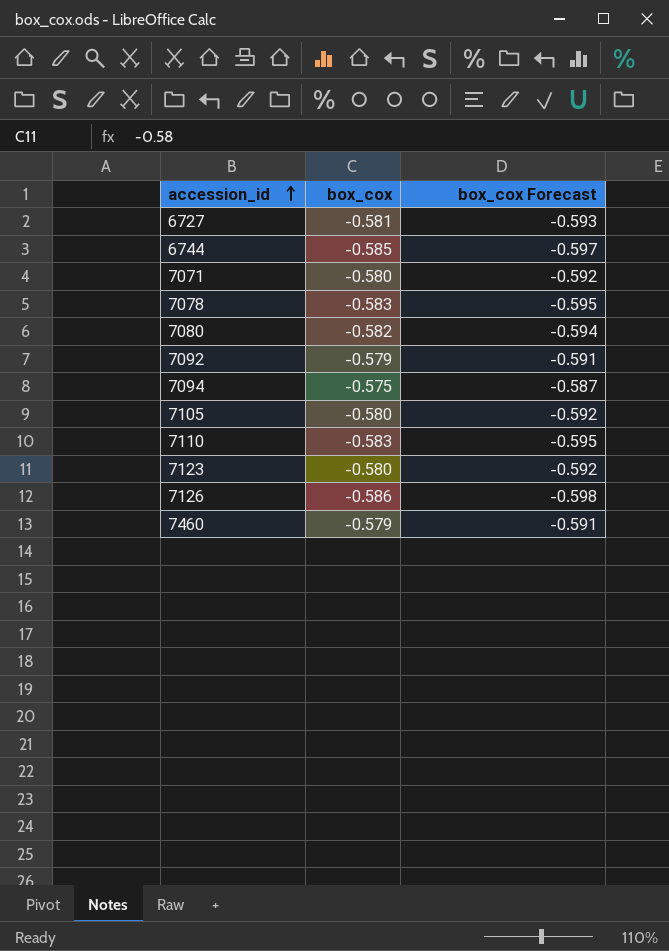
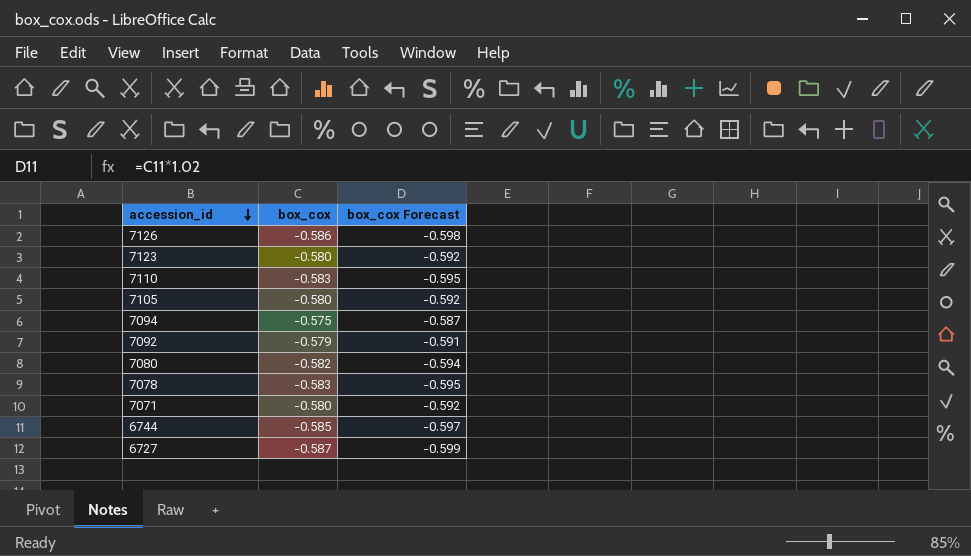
row order: accession_id ascending -> accession_id descending
row 7460: -0.579 | -0.591 -> none
6727 | box_cox: -0.581 -> -0.587
6727 | box_cox Forecast: -0.593 -> -0.599

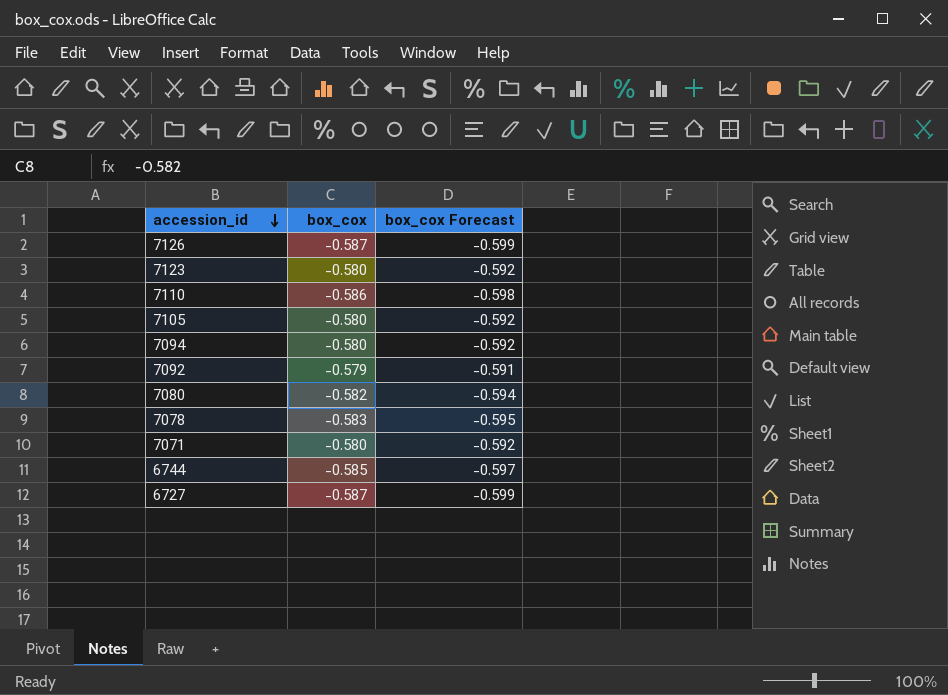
7126 | box_cox: -0.586 -> -0.587
7126 | box_cox Forecast: -0.598 -> -0.599
7110 | box_cox: -0.583 -> -0.586
7110 | box_cox Forecast: -0.595 -> -0.598
7094 | box_cox: -0.575 -> -0.580
7094 | box_cox Forecast: -0.587 -> -0.592

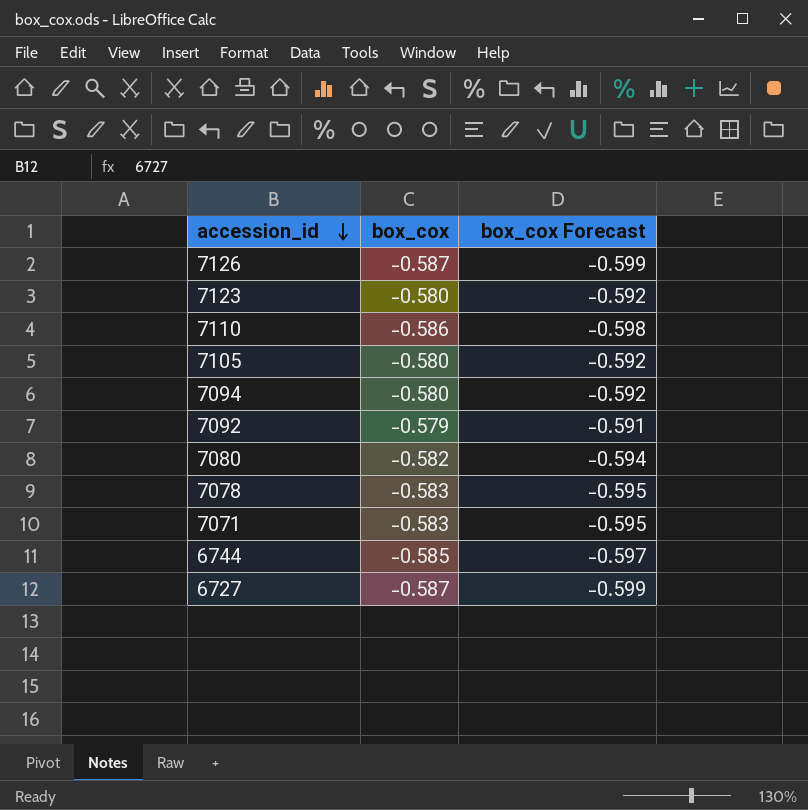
7071 | box_cox: -0.580 -> -0.583
7071 | box_cox Forecast: -0.592 -> -0.595

